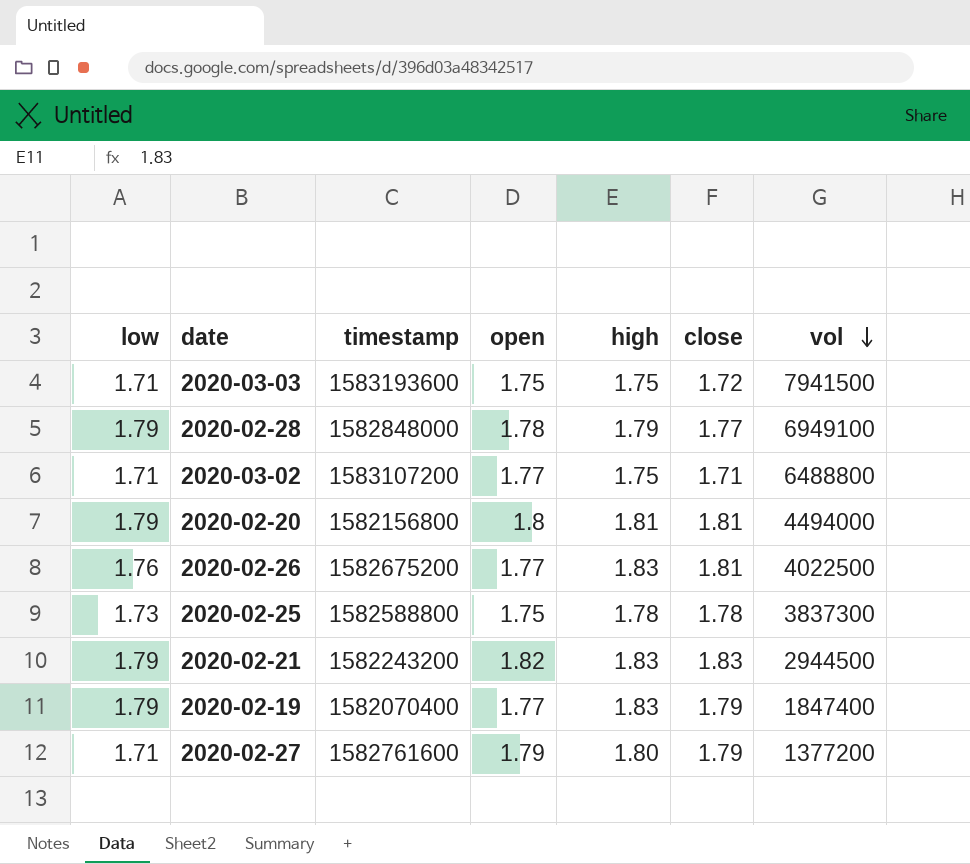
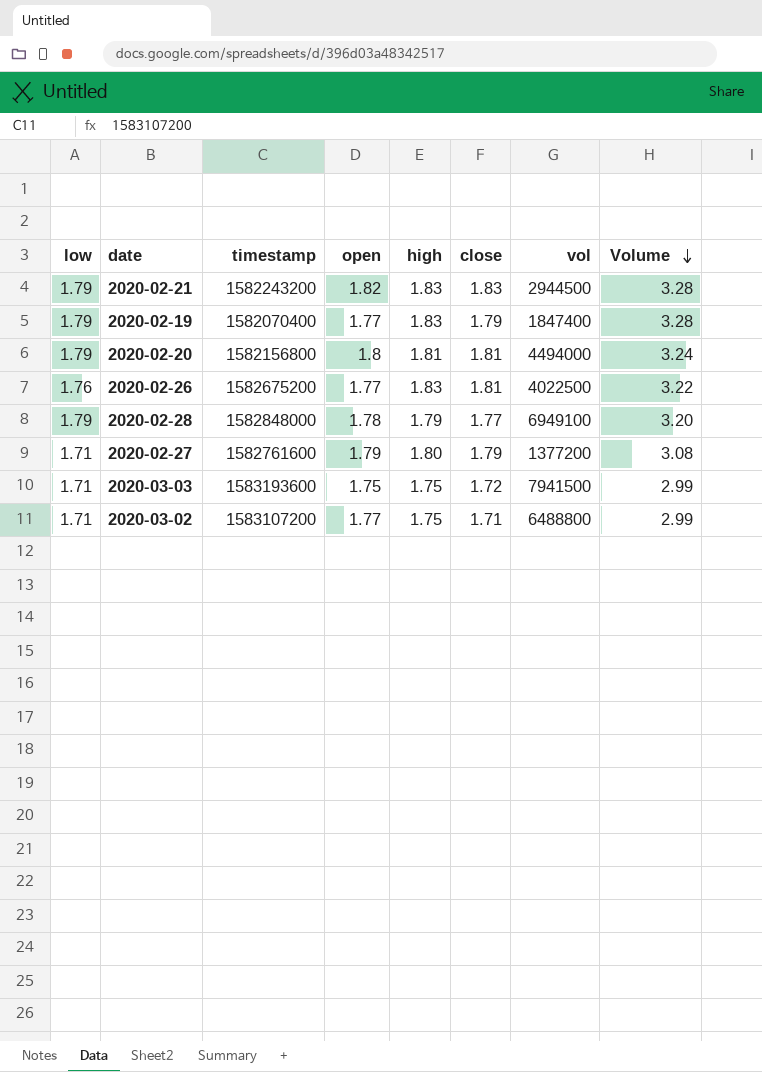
row order: vol descending -> Volume descending
column Volume | formula: none -> [low] * [high]
row 2020-02-25: 1.73 | 1582588800 | 1.75 | 1.78 | 1.78 | 3837300 -> none

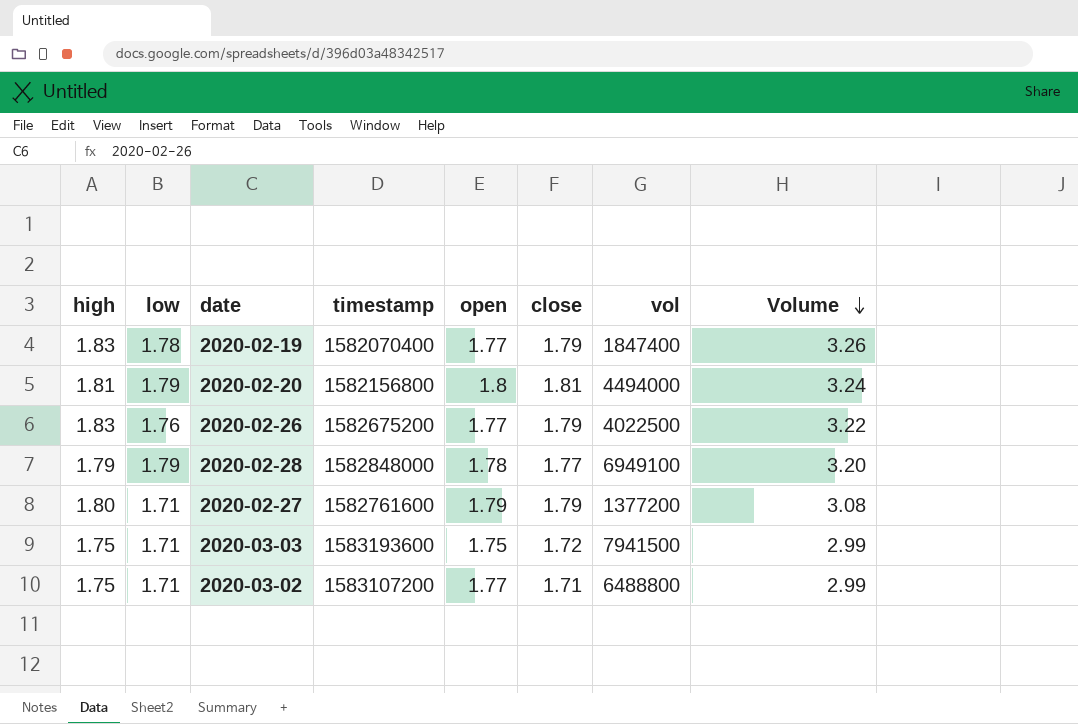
column high | position: 5 -> 1
row 2020-02-21: 1.79 | 1582243200 | 1.82 | 1.83 | 1.83 | 2944500 | 3.28 -> none
2020-02-19 | low: 1.79 -> 1.78
2020-02-19 | Volume: 3.28 -> 3.26
2020-02-26 | close: 1.81 -> 1.79

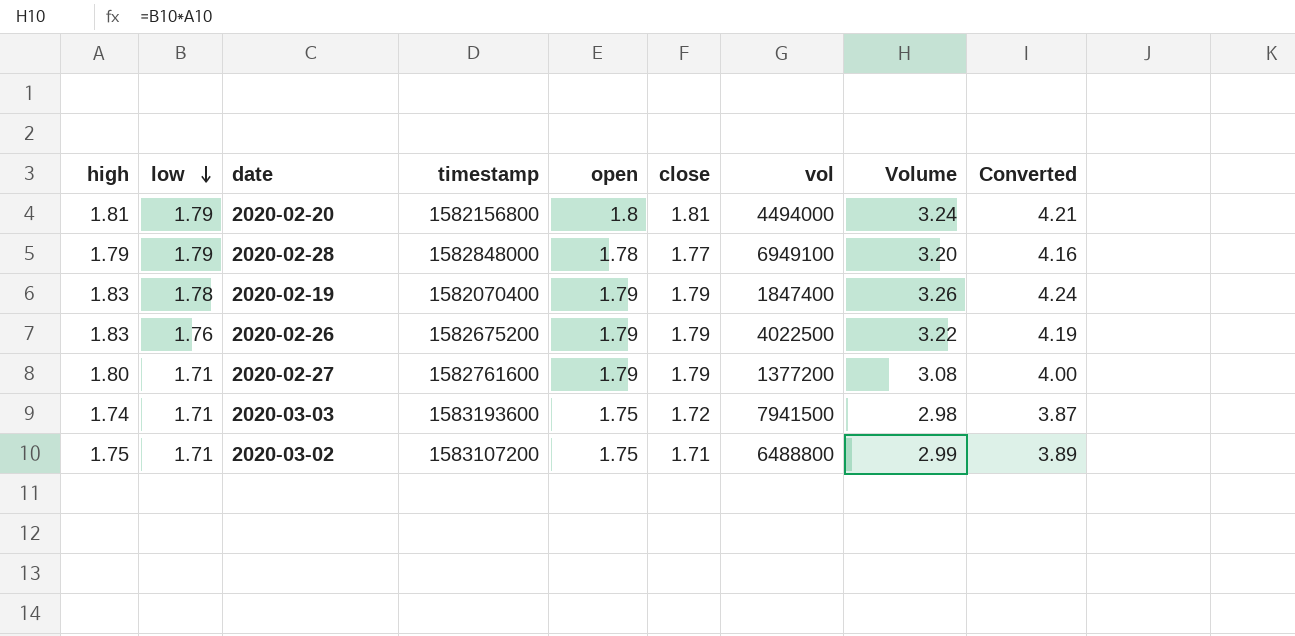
row order: Volume descending -> low descending
column Converted | formula: none -> [Volume] * 1.3
2020-02-19 | open: 1.77 -> 1.79
2020-02-26 | open: 1.77 -> 1.79
2020-03-03 | high: 1.75 -> 1.74
2020-03-03 | Volume: 2.99 -> 2.98
2020-03-02 | open: 1.77 -> 1.75

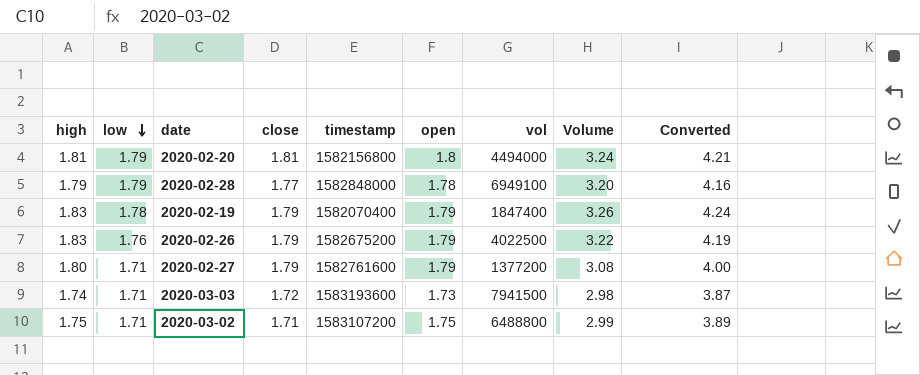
column close | position: 6 -> 4
2020-03-03 | open: 1.75 -> 1.73

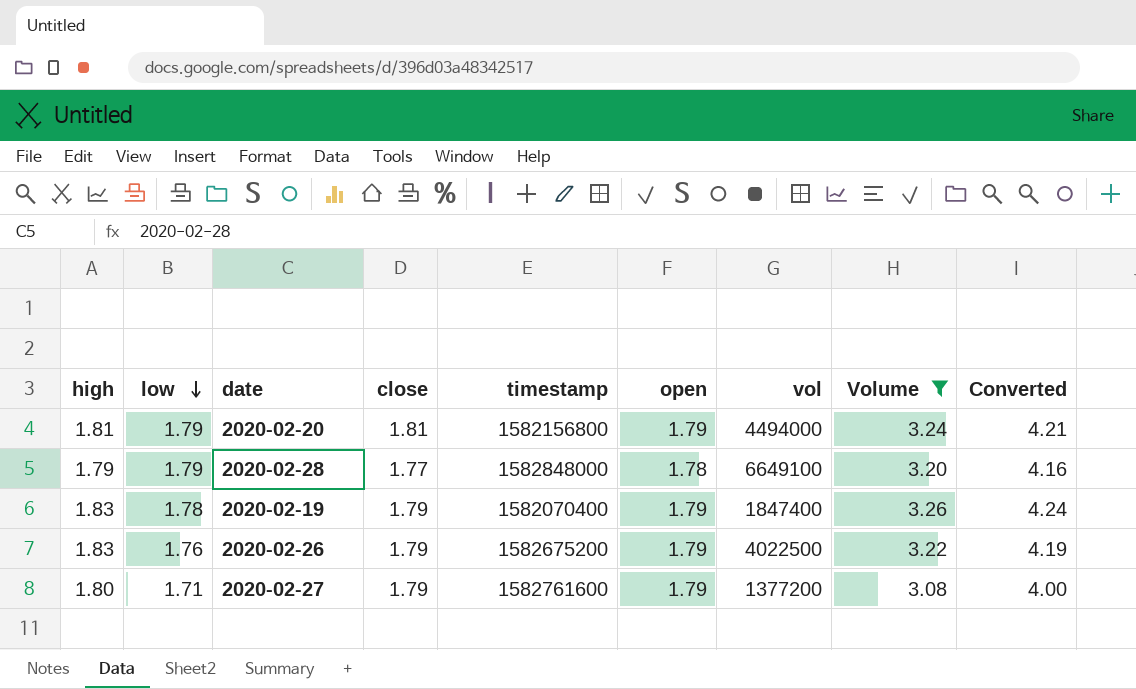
filter: none -> Volume >= 3.08
2020-02-20 | open: 1.8 -> 1.79
2020-02-28 | vol: 6949100 -> 6649100

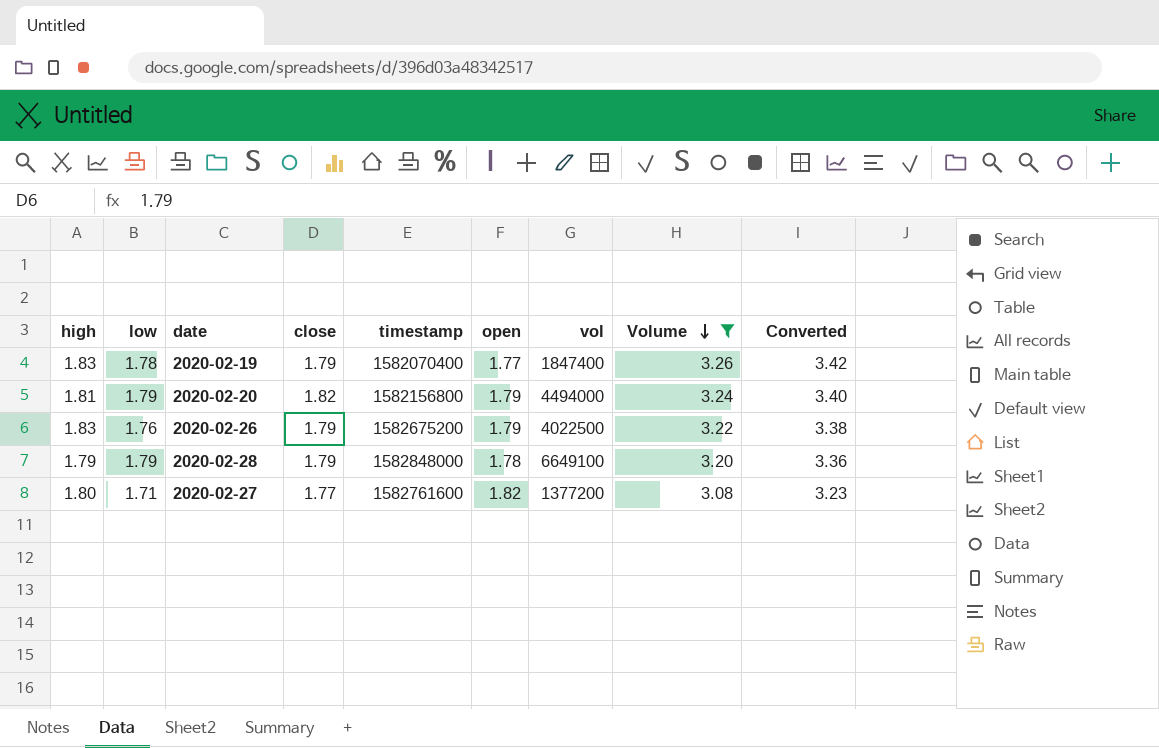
row order: low descending -> Volume descending
column Converted | formula: [Volume] * 1.3 -> [Volume] * 1.05
2020-02-19 | open: 1.79 -> 1.77
2020-02-20 | close: 1.81 -> 1.82
2020-02-28 | close: 1.77 -> 1.79
2020-02-27 | close: 1.79 -> 1.77
2020-02-27 | open: 1.79 -> 1.82

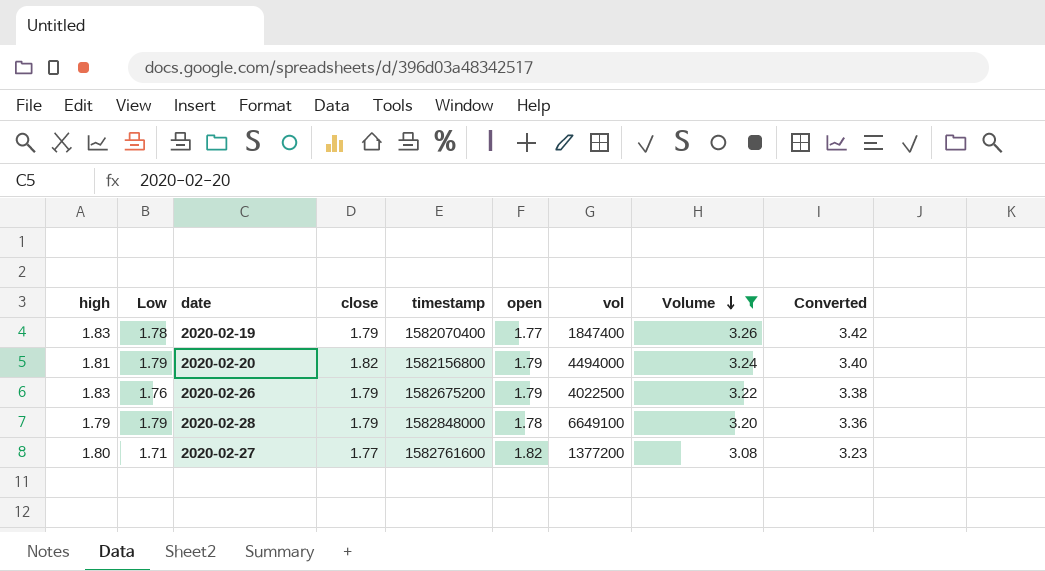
column name: low -> Low

